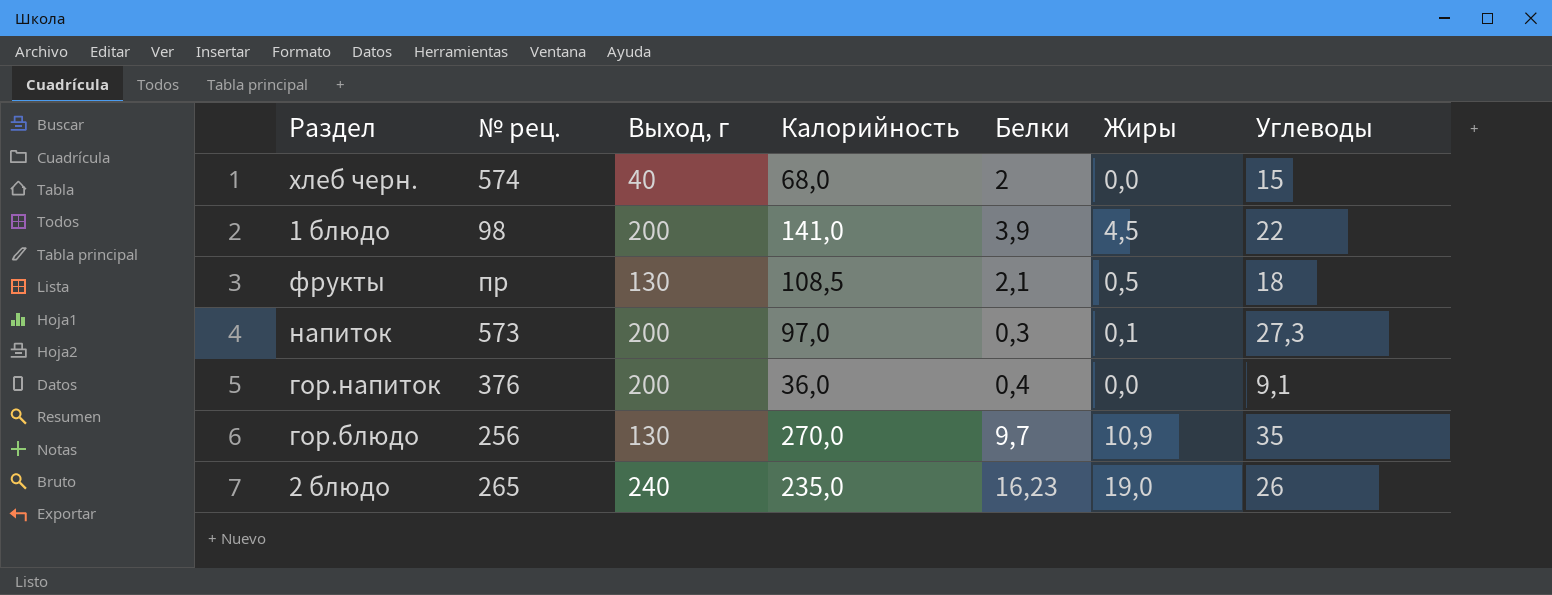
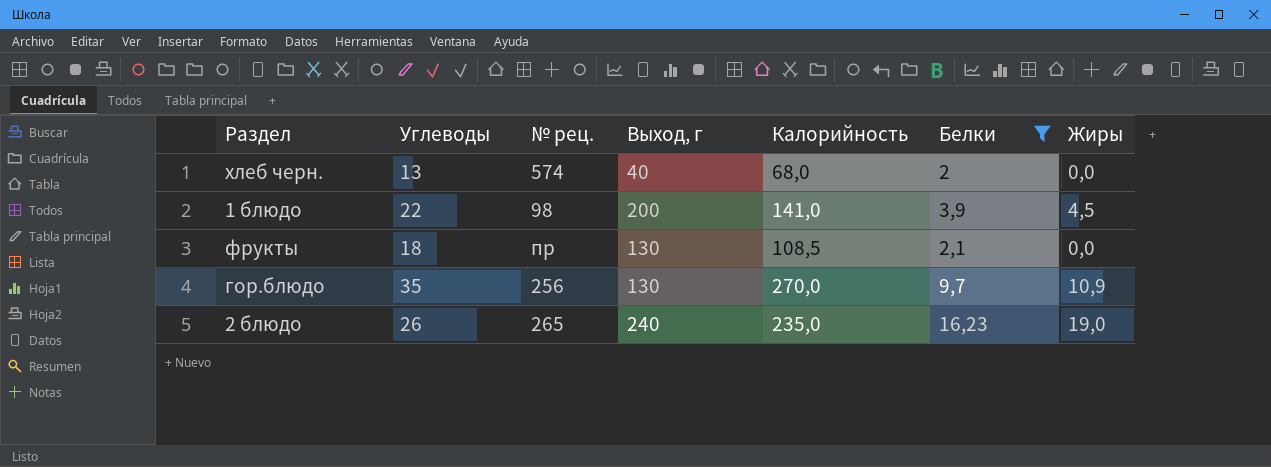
filter: none -> Белки >= 2
column Углеводы | position: 7 -> 2
хлеб черн. | Углеводы: 15 -> 13
фрукты | Жиры: 0,5 -> 0,0

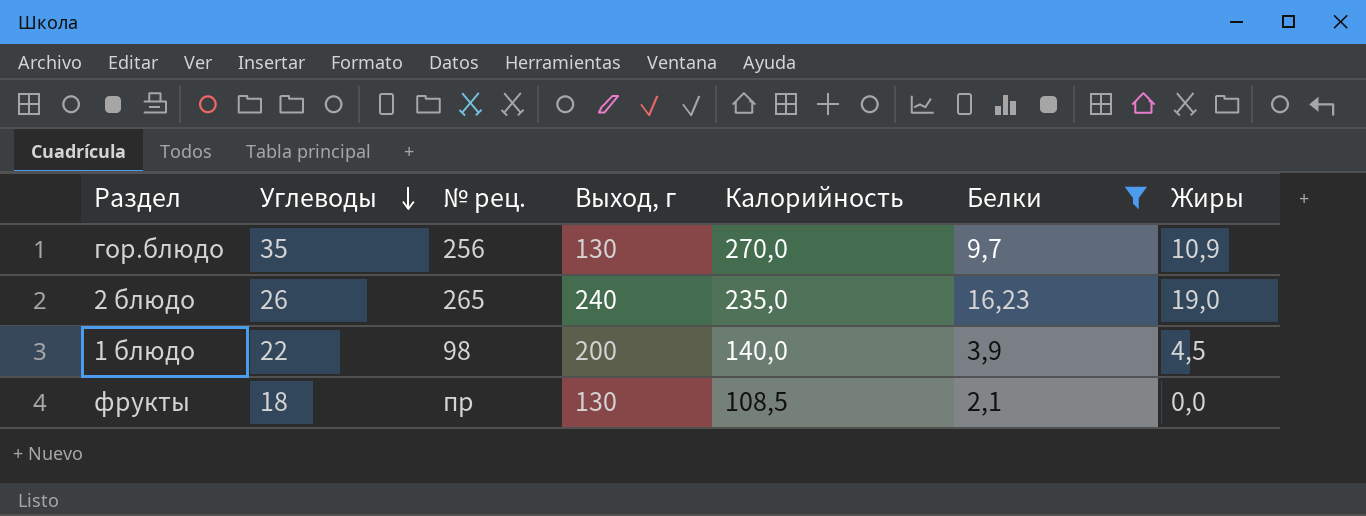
row order: none -> Углеводы descending
row хлеб черн.: 13 | 574 | 40 | 68,0 | 2 | 0,0 -> none
1 блюдо | Калорийность: 141,0 -> 140,0

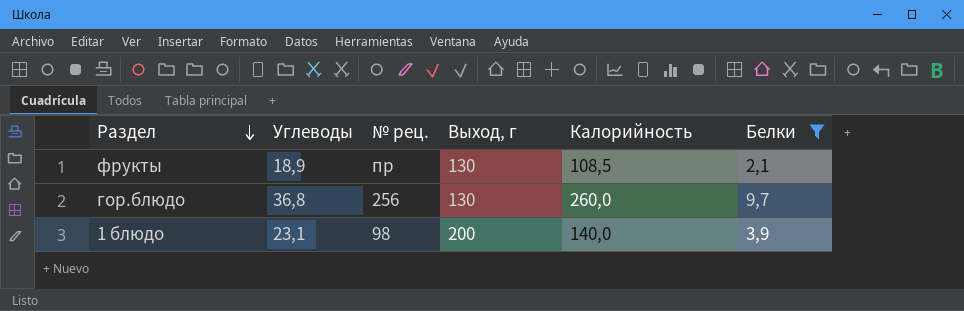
row order: Углеводы descending -> Раздел descending
column Жиры | position: 7 -> none
row 2 блюдо: 26 | 265 | 240 | 235,0 | 16,23 | 19,0 -> none
фрукты | Углеводы: 18 -> 18,9
гор.блюдо | Углеводы: 35 -> 36,8
гор.блюдо | Калорийность: 270,0 -> 260,0
1 блюдо | Углеводы: 22 -> 23,1

